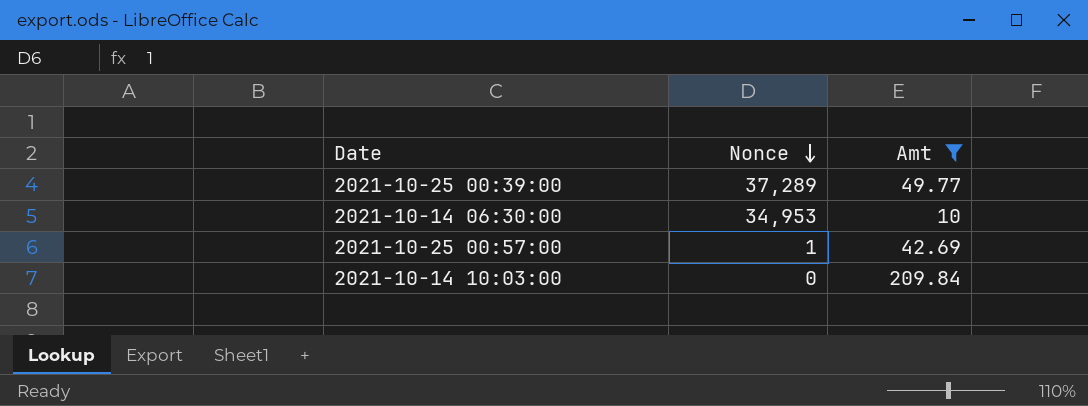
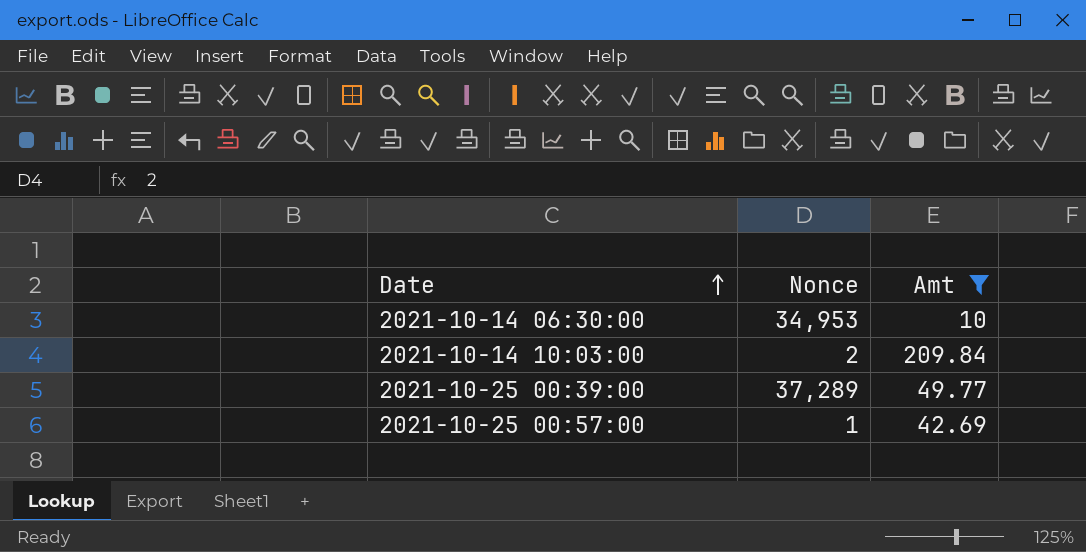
row order: Nonce descending -> Date ascending
2021-10-14 10:03:00 | Nonce: 0 -> 2

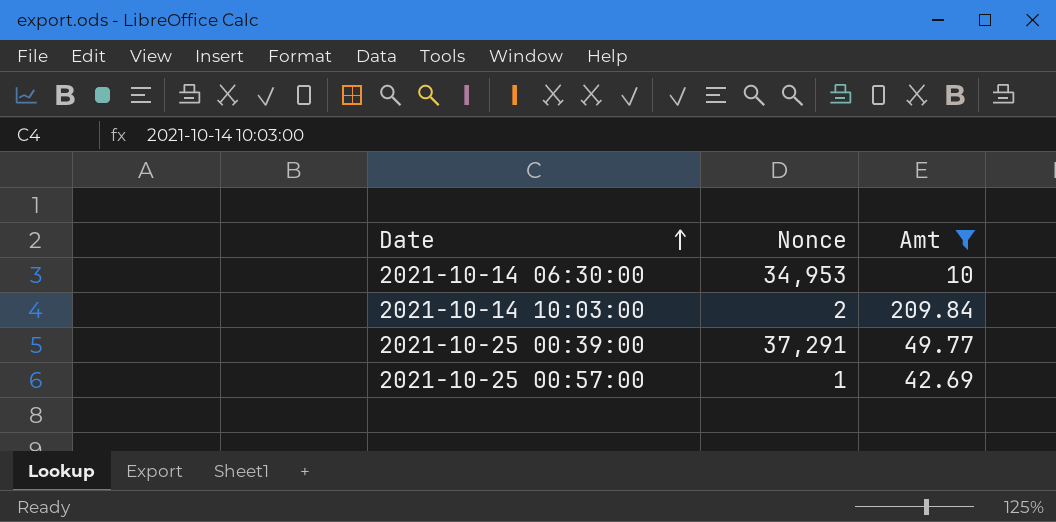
2021-10-25 00:39:00 | Nonce: 37,289 -> 37,291

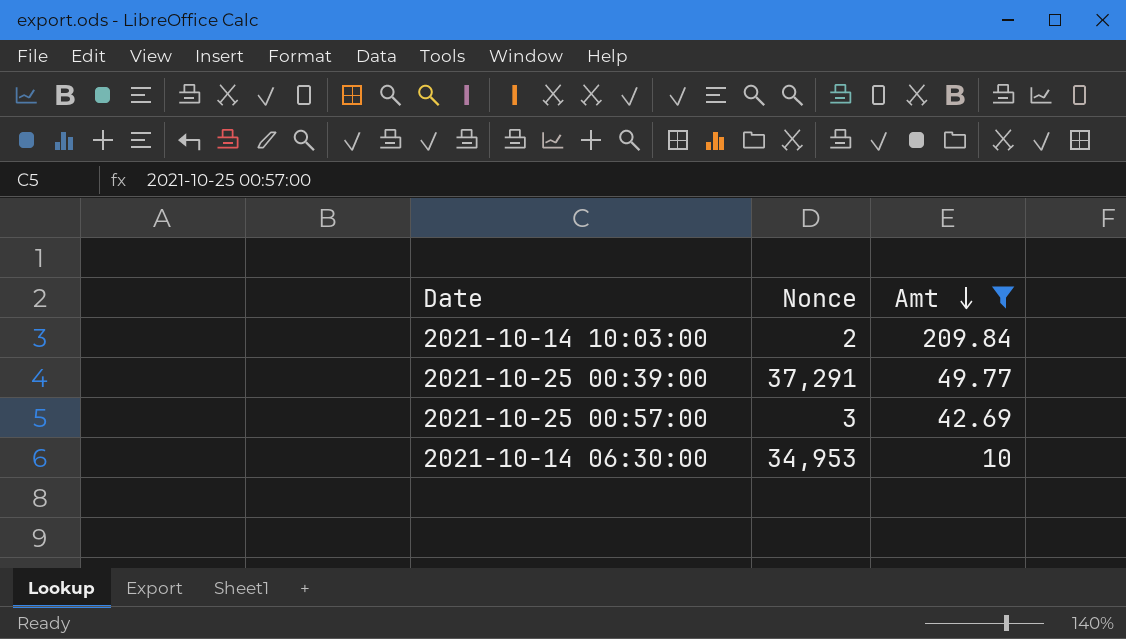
row order: Date ascending -> Amt descending
2021-10-25 00:57:00 | Nonce: 1 -> 3

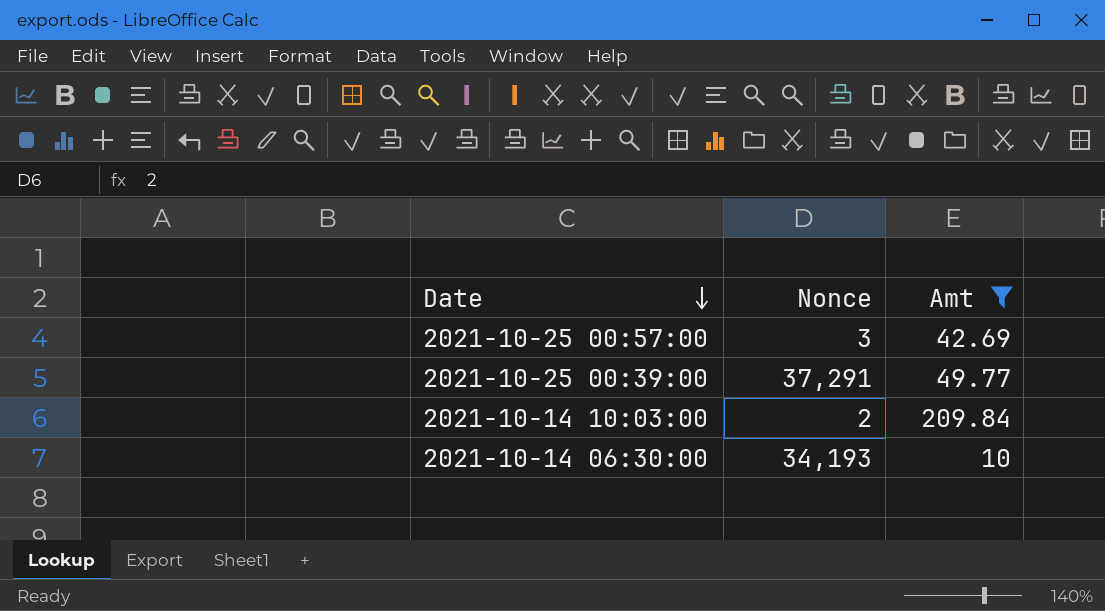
row order: Amt descending -> Date descending
2021-10-14 06:30:00 | Nonce: 34,953 -> 34,193

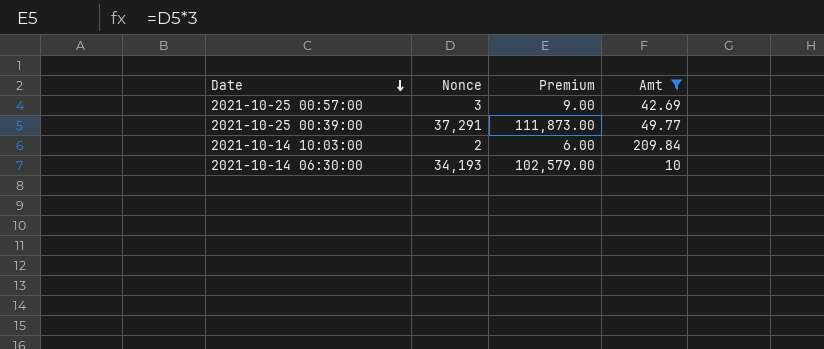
column Premium | formula: none -> [Nonce] * 3

